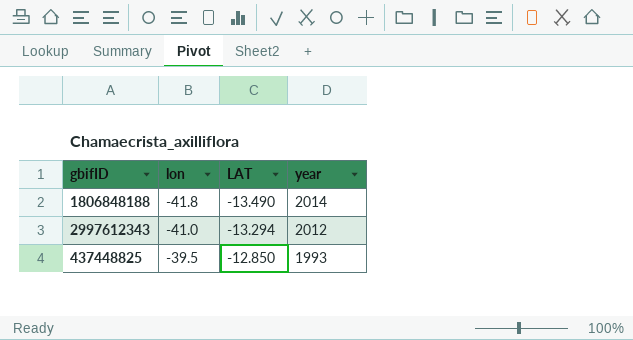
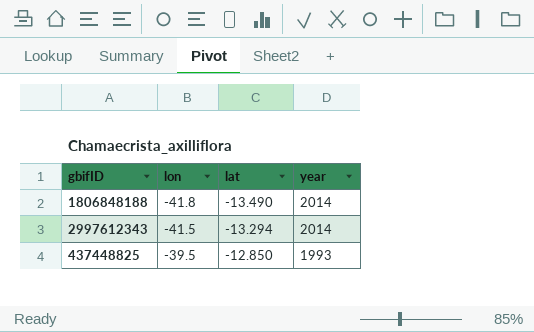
column name: LAT -> lat
2997612343 | lon: -41.0 -> -41.5
2997612343 | year: 2012 -> 2014

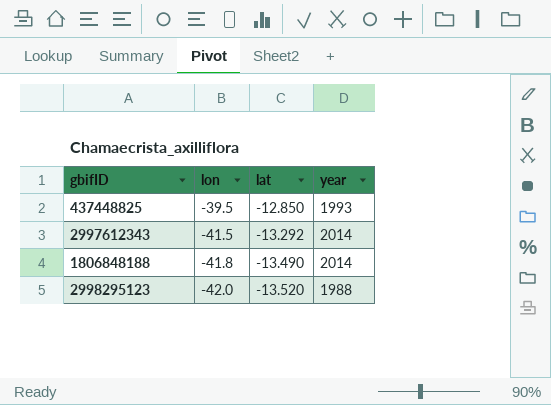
row order: lon ascending -> lon descending
2997612343 | lat: -13.294 -> -13.292
row 2998295123: none -> -42.0 | -13.520 | 1988

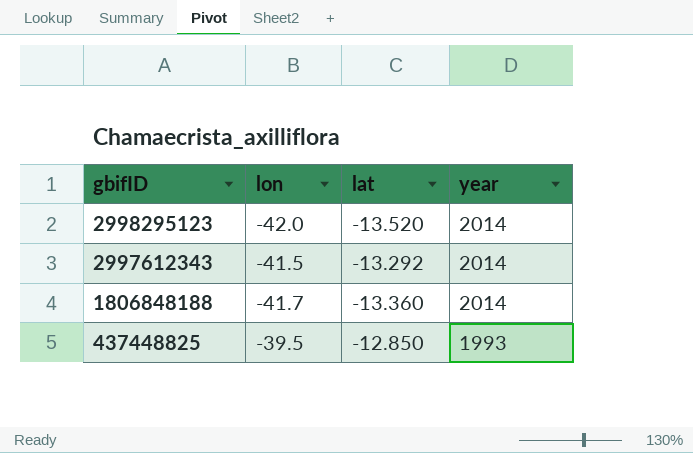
row order: lon descending -> gbifID descending
2998295123 | year: 1988 -> 2014
1806848188 | lon: -41.8 -> -41.7
1806848188 | lat: -13.490 -> -13.360

